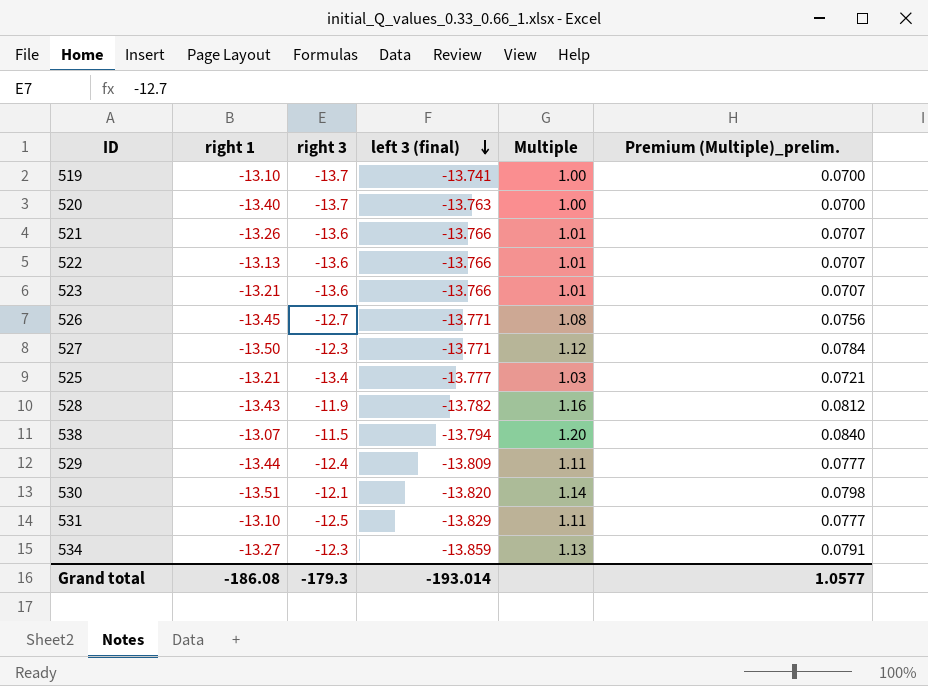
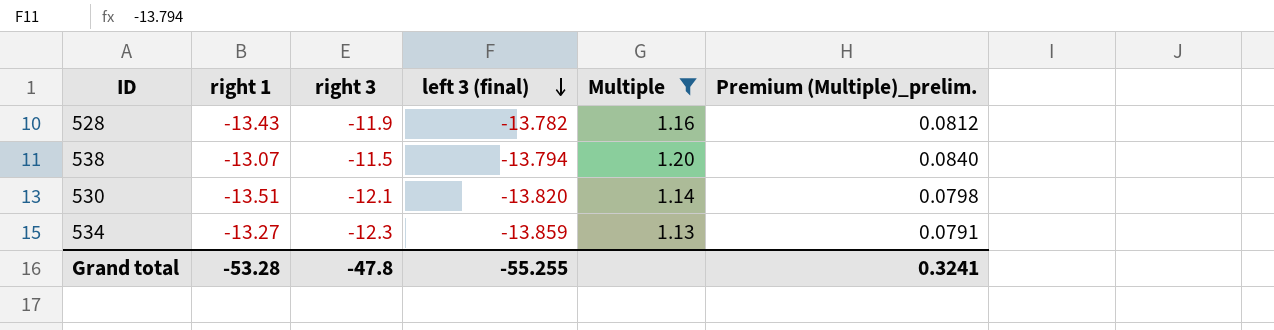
filter: none -> Multiple >= 1.13
Grand total | right 1: -186.08 -> -53.28
Grand total | right 3: -179.3 -> -47.8
Grand total | left 3 (final): -193.014 -> -55.255
Grand total | Premium (Multiple)_prelim.: 1.0577 -> 0.3241

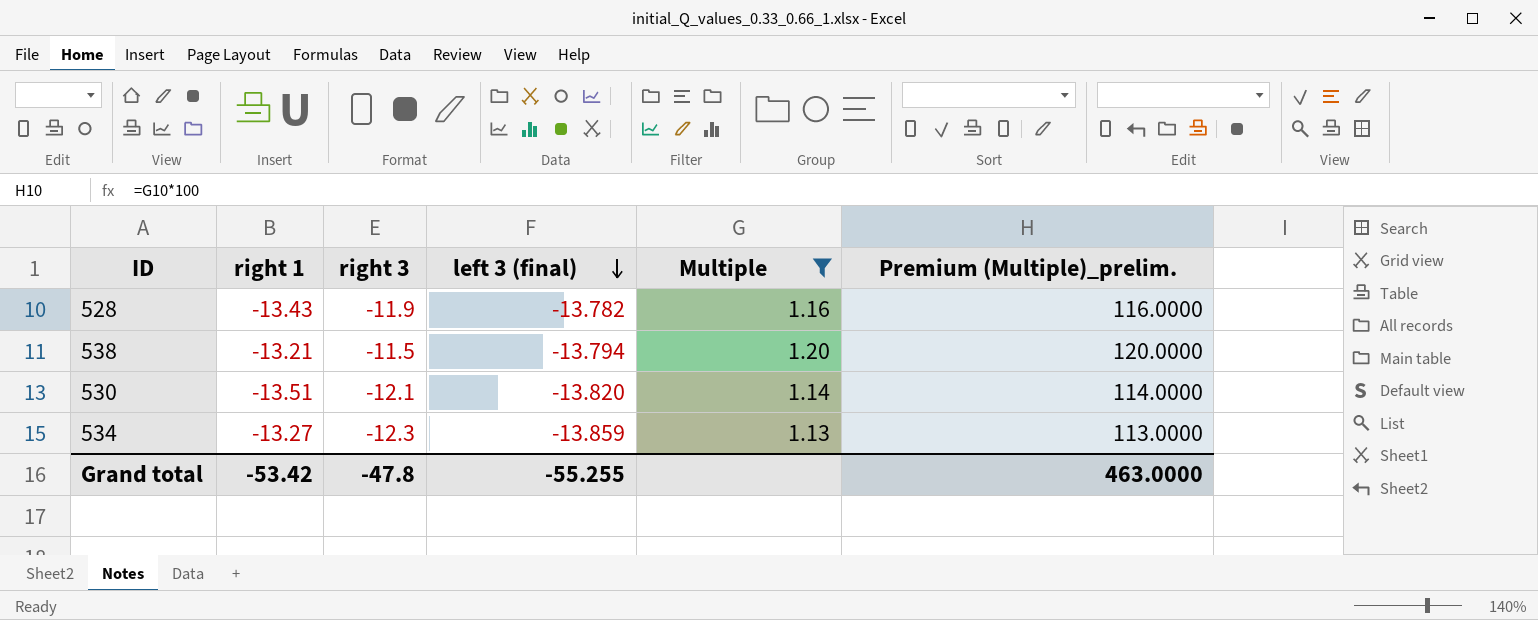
column Premium (Multiple)_prelim. | formula: [Multiple] * 0.07 -> [Multiple] * 100
538 | right 1: -13.07 -> -13.21
Grand total | right 1: -53.28 -> -53.42
Grand total | Premium (Multiple)_prelim.: 0.3241 -> 463.0000

